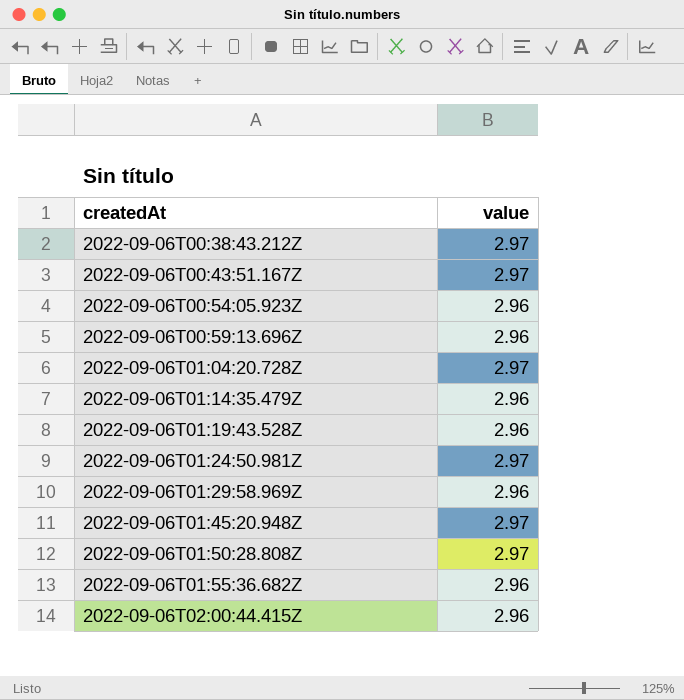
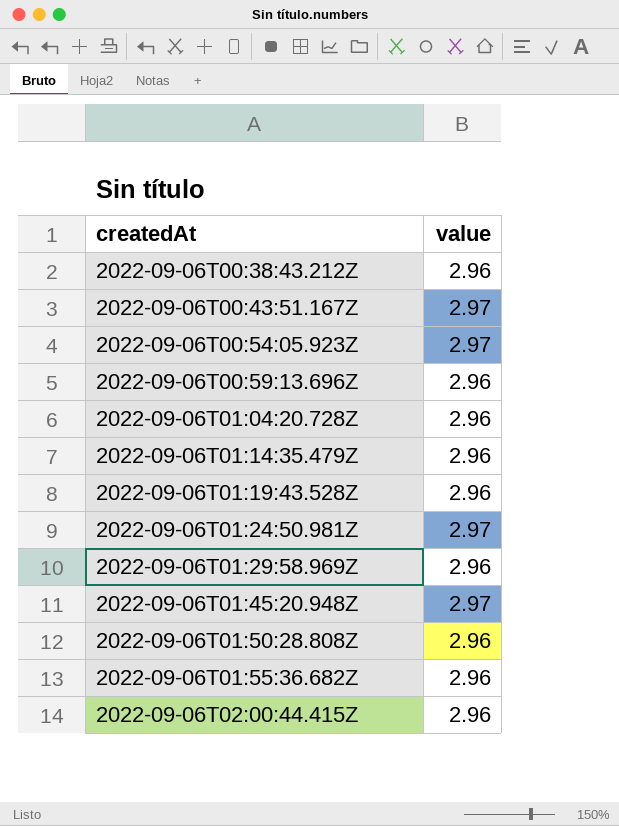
2022-09-06T00:38:43.212Z | value: 2.97 -> 2.96
2022-09-06T00:54:05.923Z | value: 2.96 -> 2.97
2022-09-06T01:04:20.728Z | value: 2.97 -> 2.96
2022-09-06T01:50:28.808Z | value: 2.97 -> 2.96

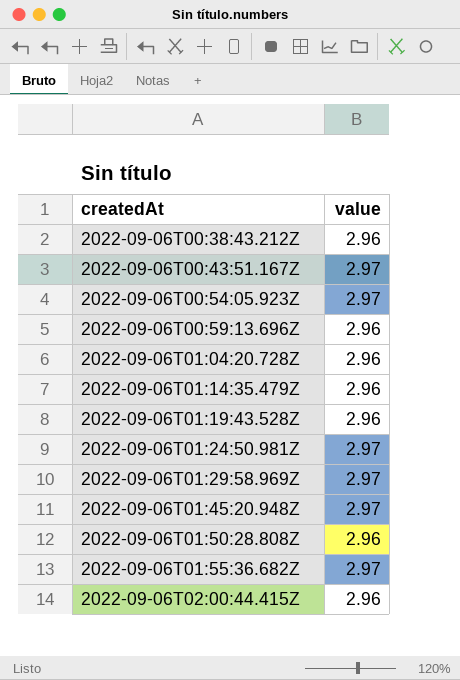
2022-09-06T01:29:58.969Z | value: 2.96 -> 2.97
2022-09-06T01:55:36.682Z | value: 2.96 -> 2.97

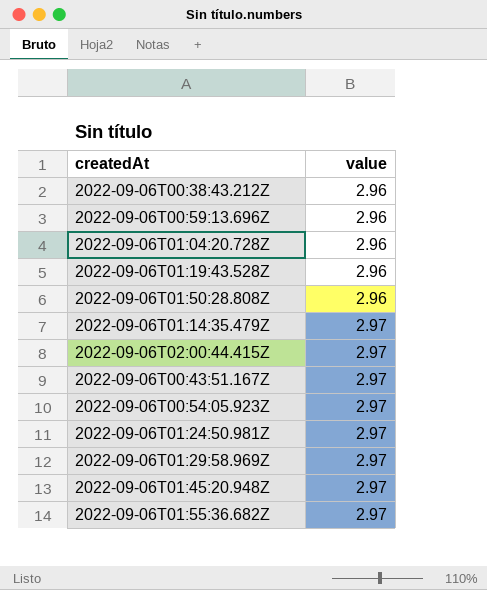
row order: createdAt ascending -> value ascending
2022-09-06T01:14:35.479Z | value: 2.96 -> 2.97
2022-09-06T02:00:44.415Z | value: 2.96 -> 2.97

